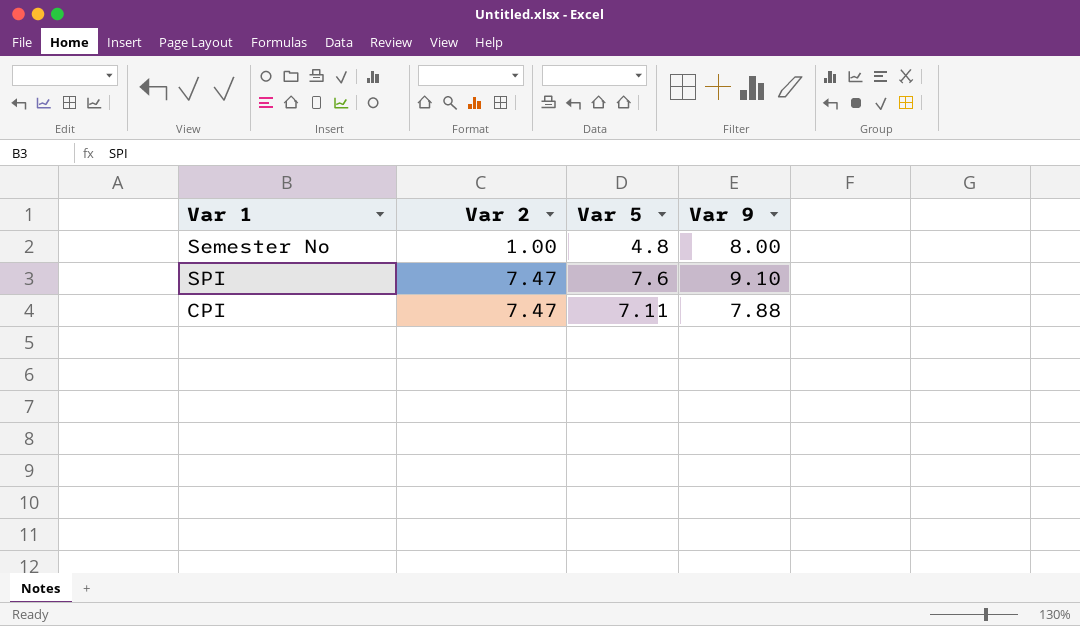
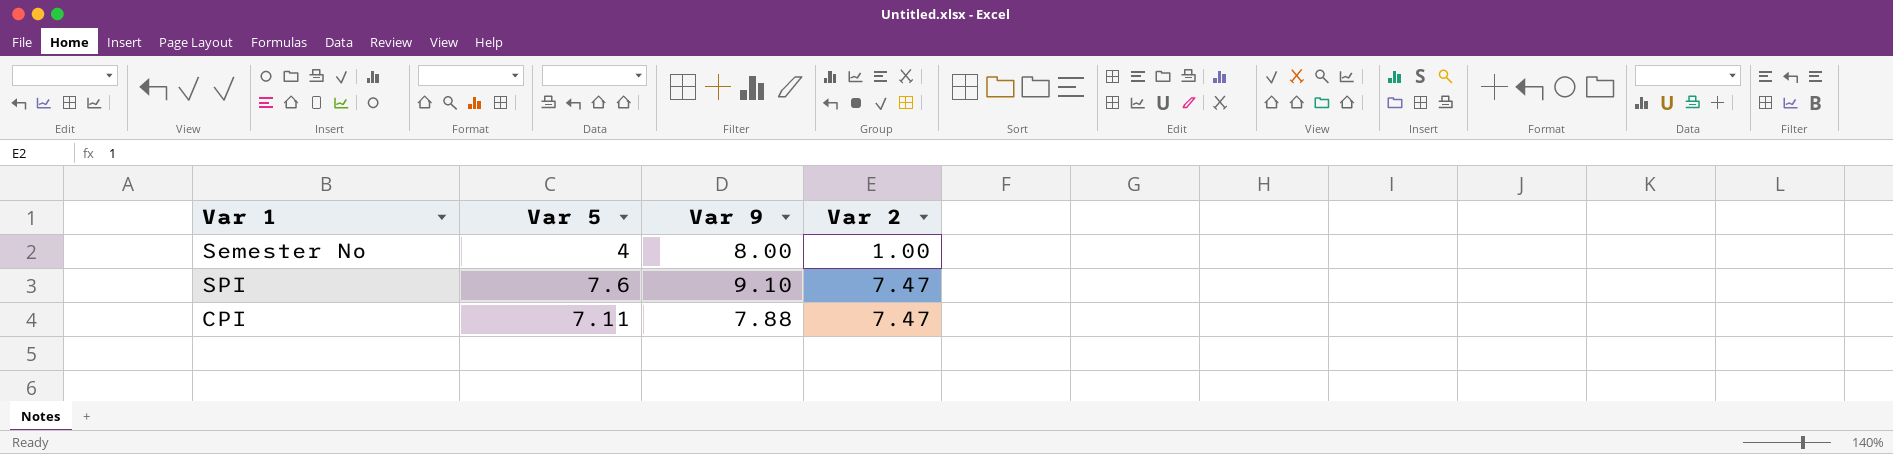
column Var 2 | position: 2 -> 4
Semester No | Var 5: 4.8 -> 4

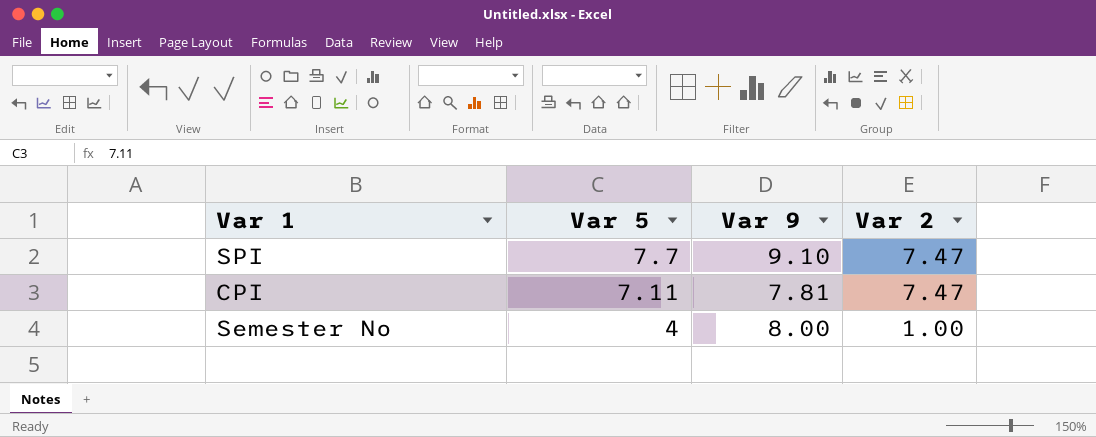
row order: Var 2 ascending -> Var 5 descending
SPI | Var 5: 7.6 -> 7.7
CPI | Var 9: 7.88 -> 7.81

